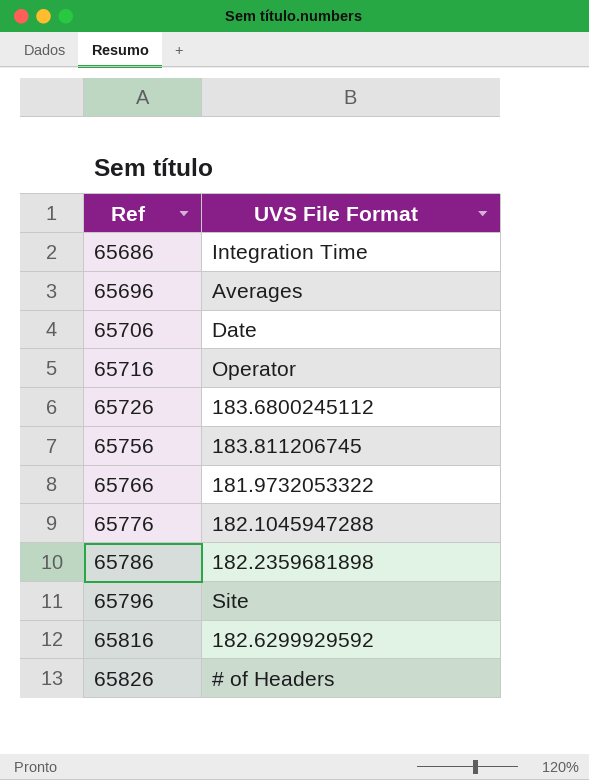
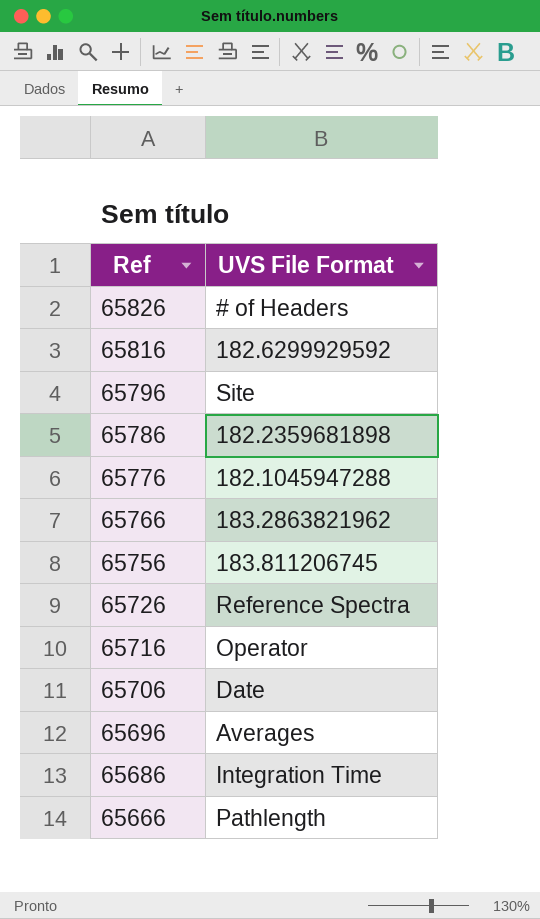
row order: Ref ascending -> Ref descending
65766 | UVS File Format: 181.9732053322 -> 183.2863821962
65726 | UVS File Format: 183.6800245112 -> Reference Spectra
row 65666: none -> Pathlength

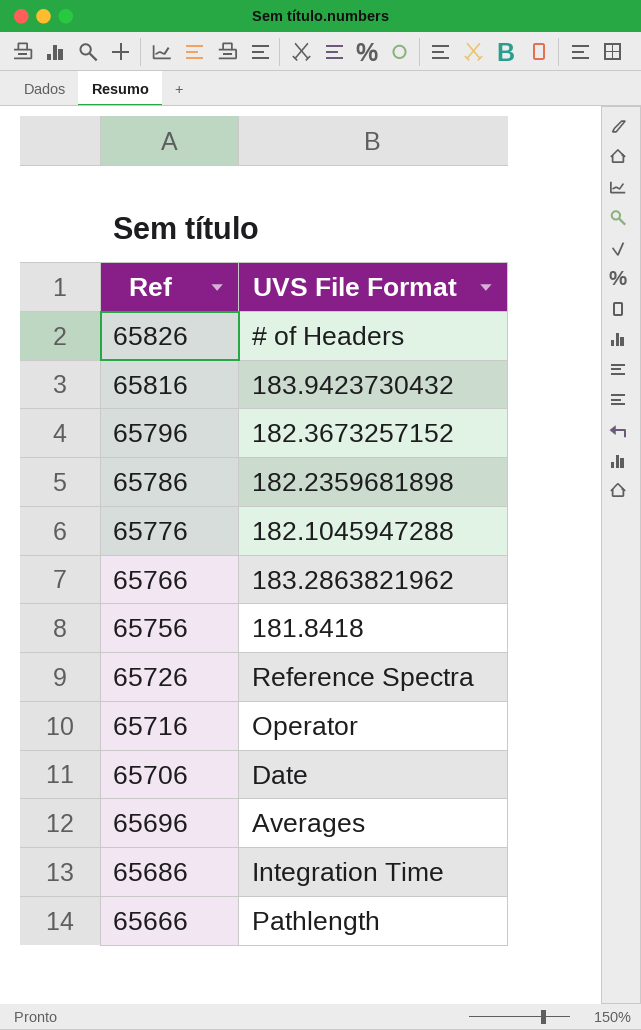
65816 | UVS File Format: 182.6299929592 -> 183.9423730432
65796 | UVS File Format: Site -> 182.3673257152
65756 | UVS File Format: 183.811206745 -> 181.8418

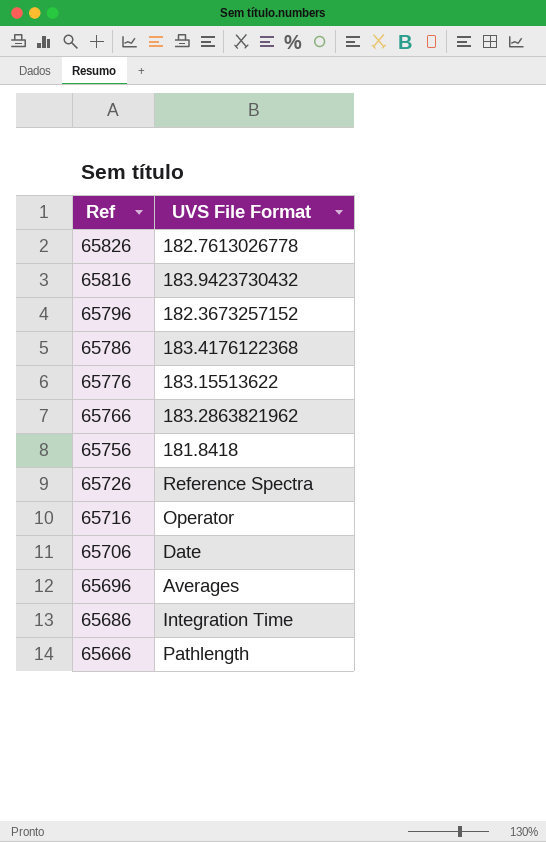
65826 | UVS File Format: # of Headers -> 182.7613026778
65786 | UVS File Format: 182.2359681898 -> 183.4176122368
65776 | UVS File Format: 182.1045947288 -> 183.15513622

